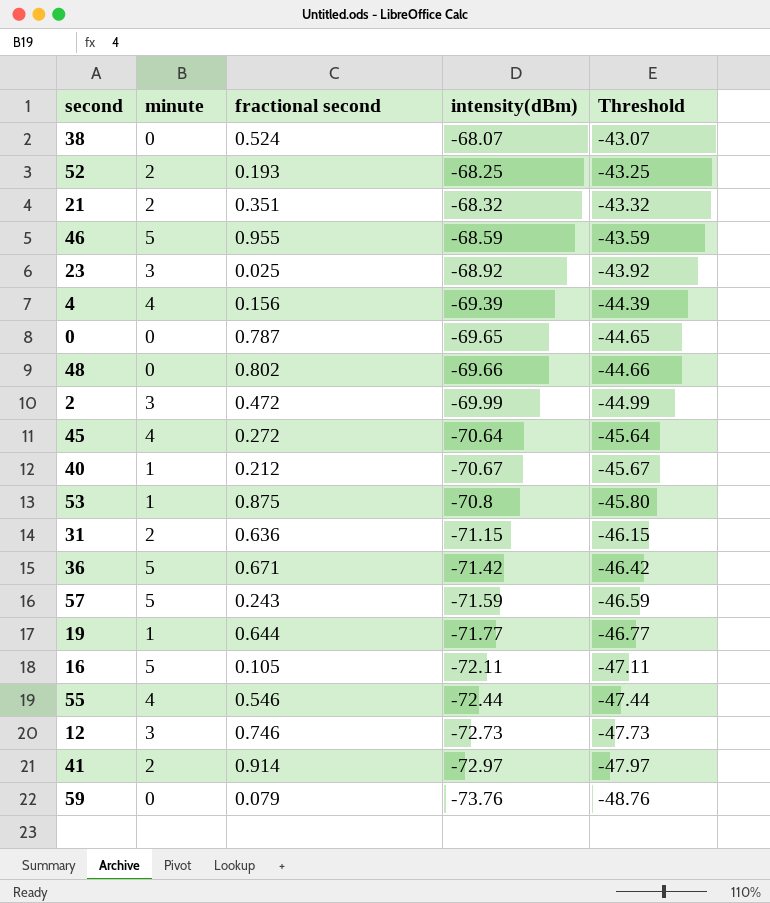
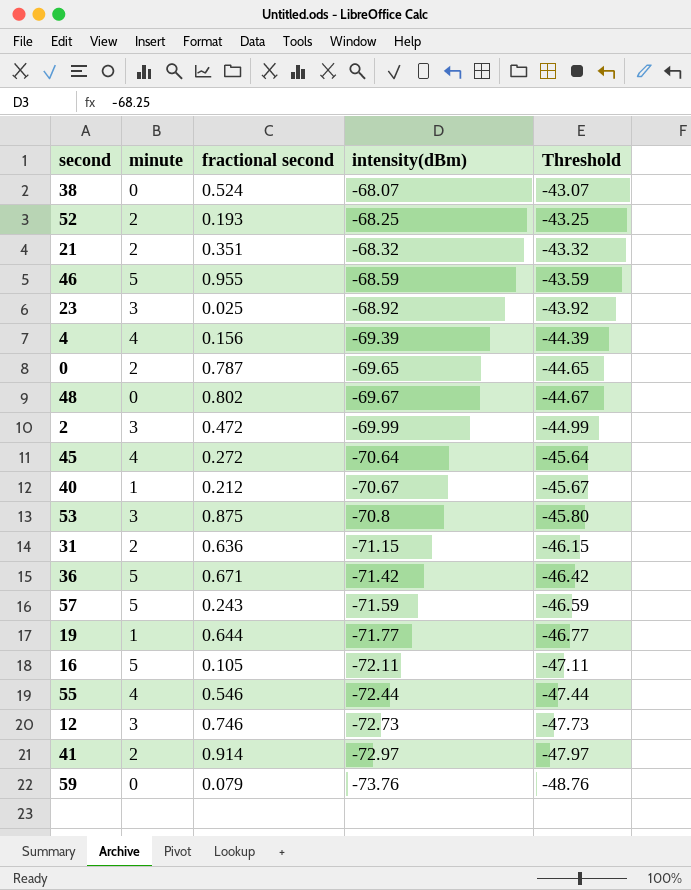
0 | minute: 0 -> 2
48 | intensity(dBm): -69.66 -> -69.67
48 | Threshold: -44.66 -> -44.67
53 | minute: 1 -> 3

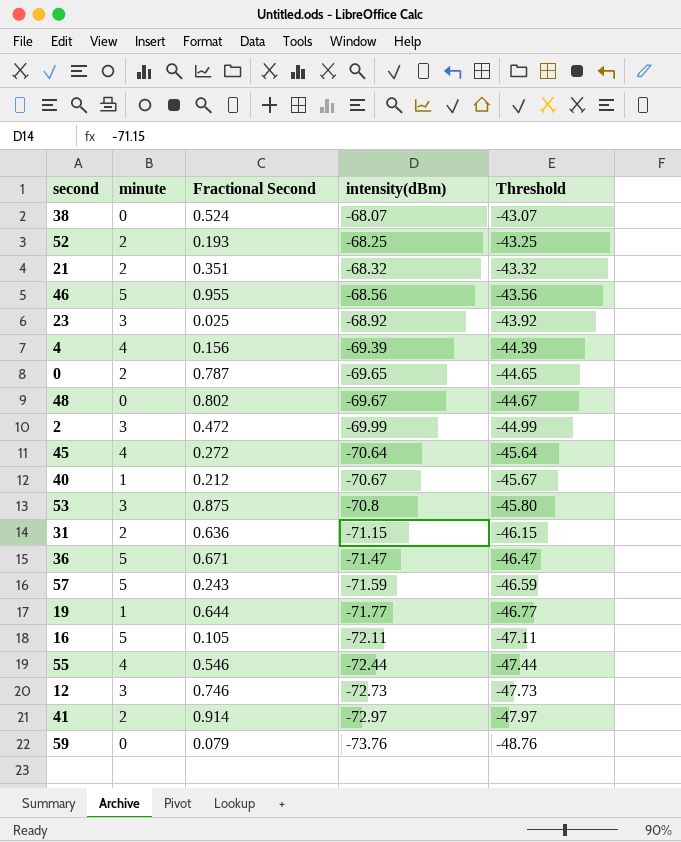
column name: fractional second -> Fractional Second
46 | intensity(dBm): -68.59 -> -68.56
46 | Threshold: -43.59 -> -43.56
36 | intensity(dBm): -71.42 -> -71.47
36 | Threshold: -46.42 -> -46.47

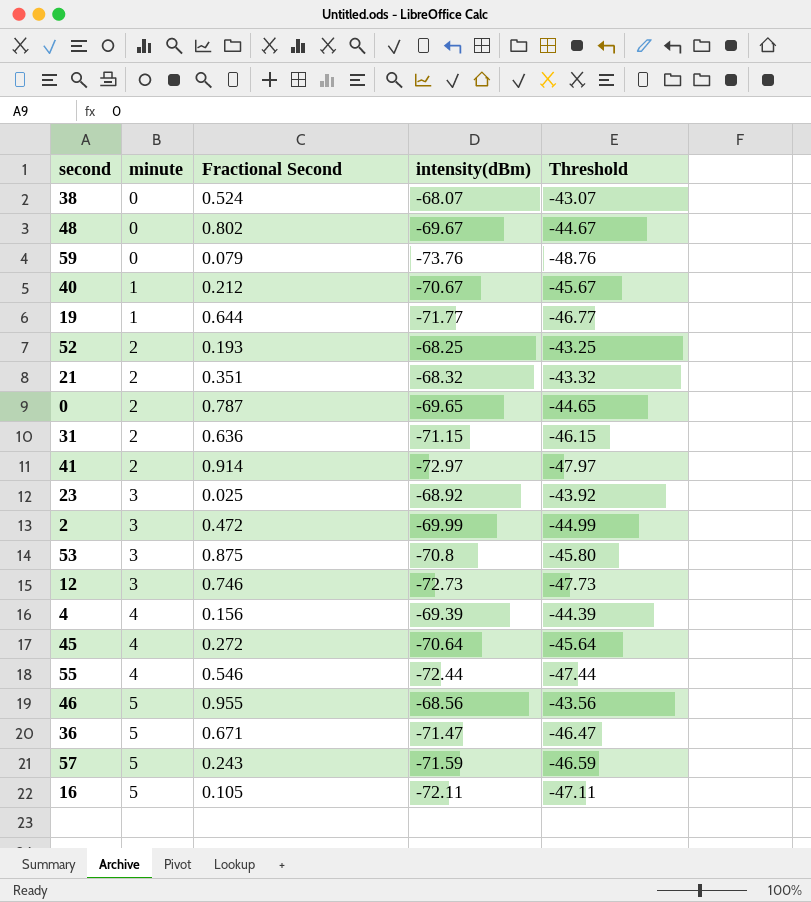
row order: intensity(dBm) descending -> minute ascending

